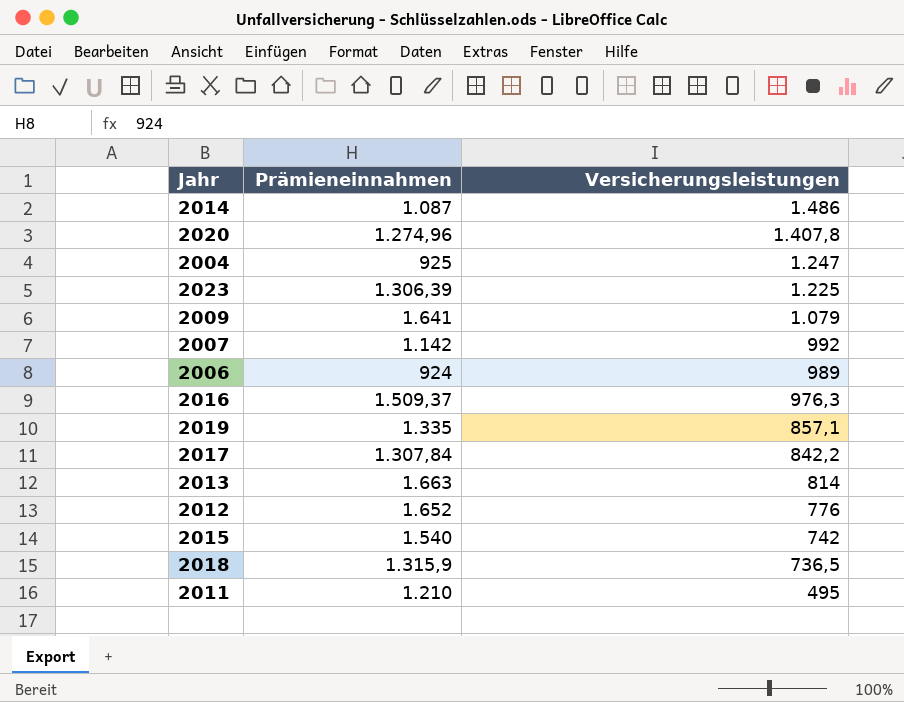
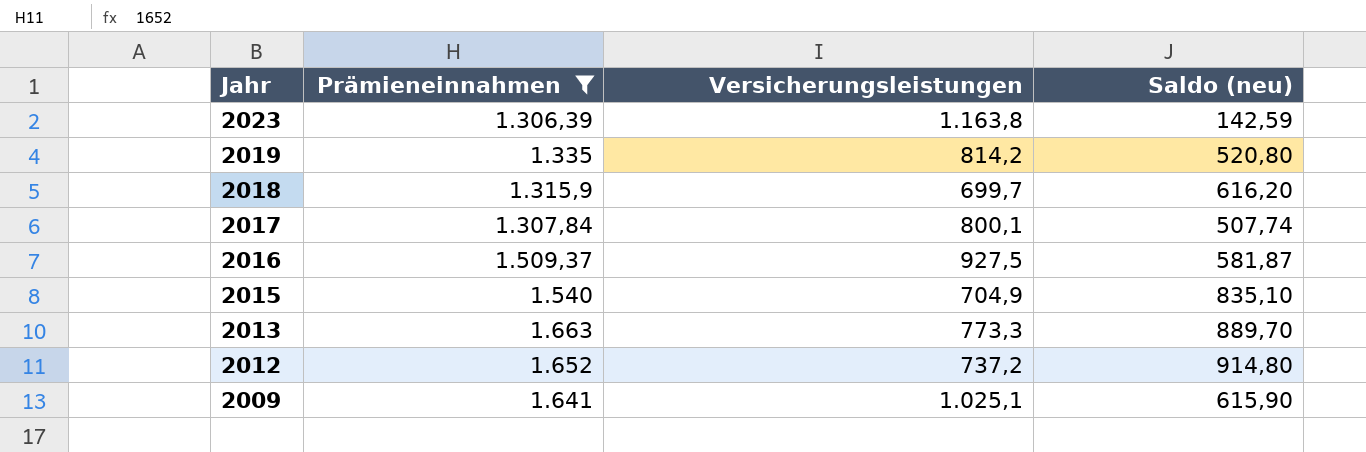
filter: none -> Prämieneinnahmen >= 1.306,39
row order: Versicherungsleistungen descending -> Jahr descending
column Saldo (neu) | formula: none -> [Prämieneinnahmen] - [Versicherungsleistungen]
2023 | Versicherungsleistungen: 1.225 -> 1.163,8
2019 | Versicherungsleistungen: 857,1 -> 814,2
2018 | Versicherungsleistungen: 736,5 -> 699,7
2017 | Versicherungsleistungen: 842,2 -> 800,1
2016 | Versicherungsleistungen: 976,3 -> 927,5
2015 | Versicherungsleistungen: 742 -> 704,9
2013 | Versicherungsleistungen: 814 -> 773,3
2012 | Versicherungsleistungen: 776 -> 737,2
2009 | Versicherungsleistungen: 1.079 -> 1.025,1

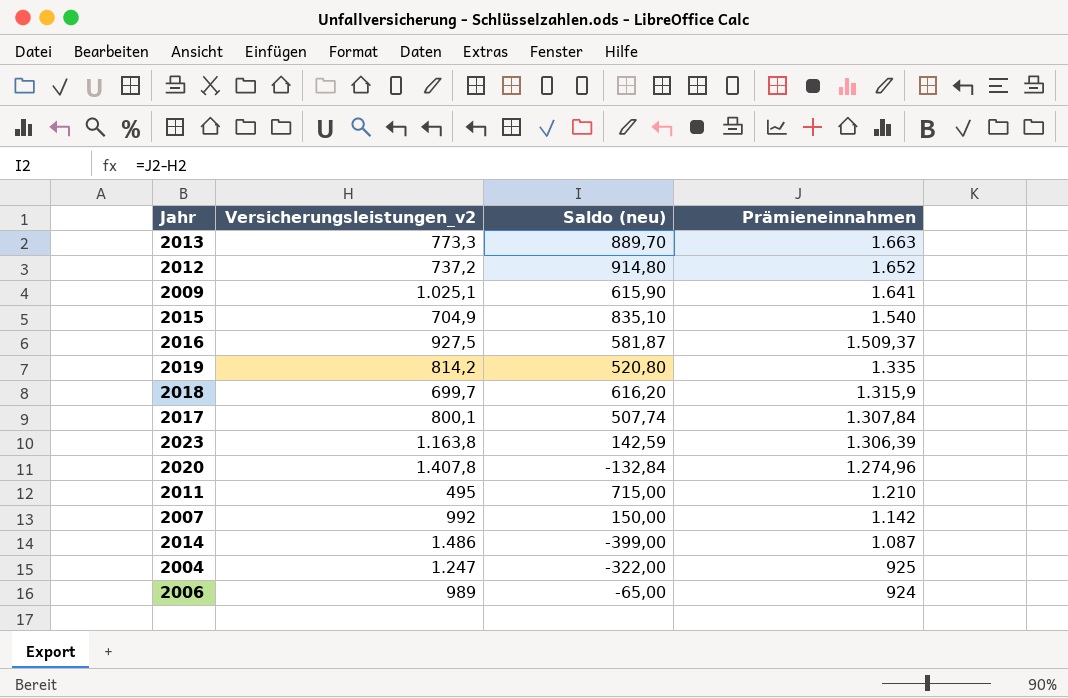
filter: Prämieneinnahmen >= 1.306,39 -> none
row order: Jahr descending -> Prämieneinnahmen descending
column name: Versicherungsleistungen -> Versicherungsleistungen_v2
column Prämieneinnahmen | position: 2 -> 4

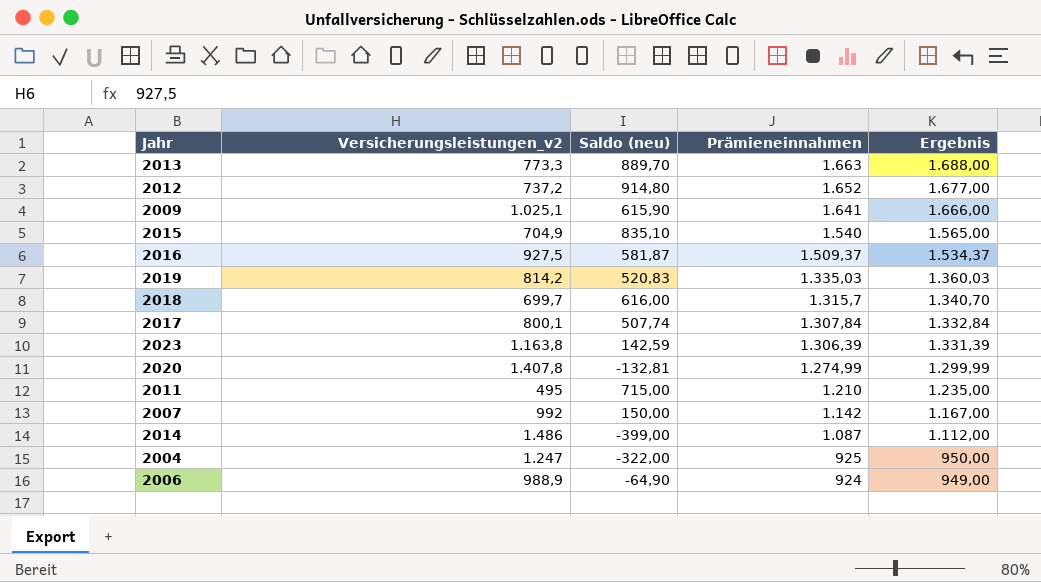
column Ergebnis | formula: none -> [Prämieneinnahmen] + 25
2019 | Saldo (neu): 520,80 -> 520,83
2019 | Prämieneinnahmen: 1.335 -> 1.335,03
2018 | Saldo (neu): 616,20 -> 616,00
2018 | Prämieneinnahmen: 1.315,9 -> 1.315,7
2020 | Saldo (neu): -132,84 -> -132,81
2020 | Prämieneinnahmen: 1.274,96 -> 1.274,99
2006 | Versicherungsleistungen_v2: 989 -> 988,9
2006 | Saldo (neu): -65,00 -> -64,90

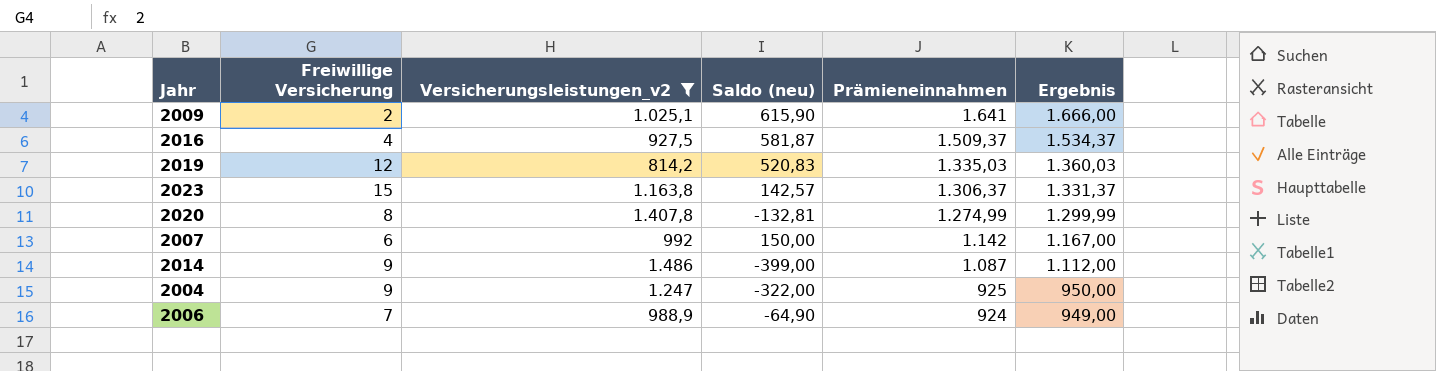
filter: none -> Versicherungsleistungen_v2 >= 814,2
column Freiwillige Versicherung | position: none -> 2
2023 | Saldo (neu): 142,59 -> 142,57
2023 | Prämieneinnahmen: 1.306,39 -> 1.306,37
2023 | Ergebnis: 1.331,39 -> 1.331,37

